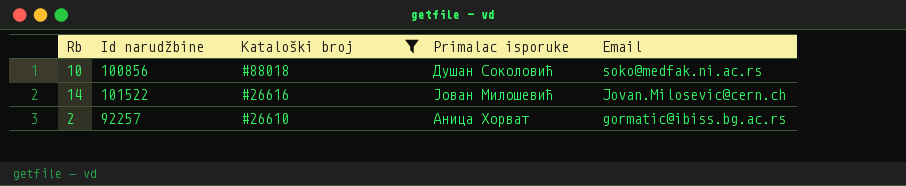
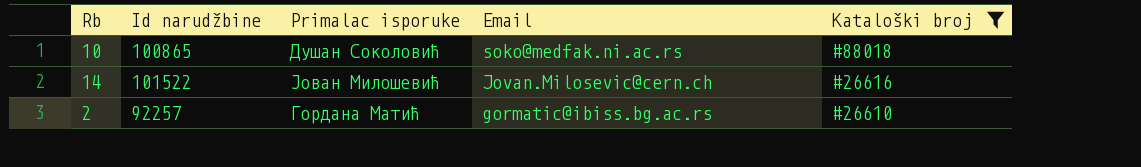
column Kataloški broj | position: 3 -> 5
10 | Id narudžbine: 100856 -> 100865
2 | Primalac isporuke: Аница Хорват -> Гордана Матић

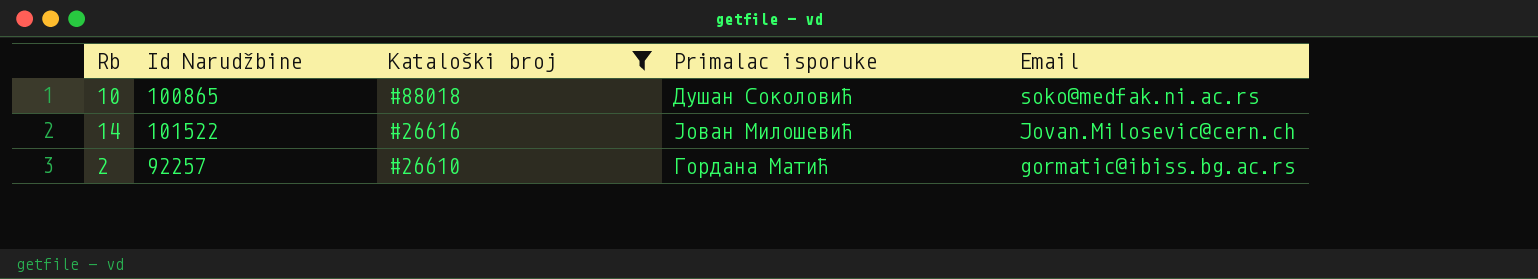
column name: Id narudžbine -> Id Narudžbine
column Kataloški broj | position: 5 -> 3

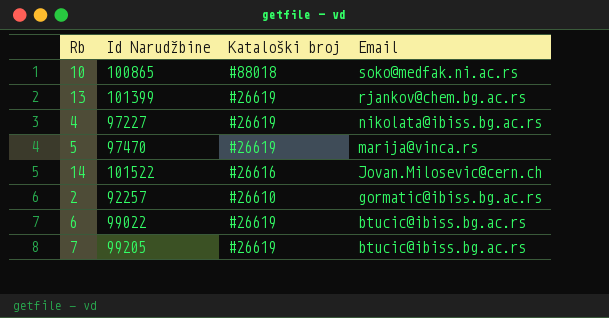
filter: Kataloški broj != #26619 -> none
column Primalac isporuke | position: 4 -> none

